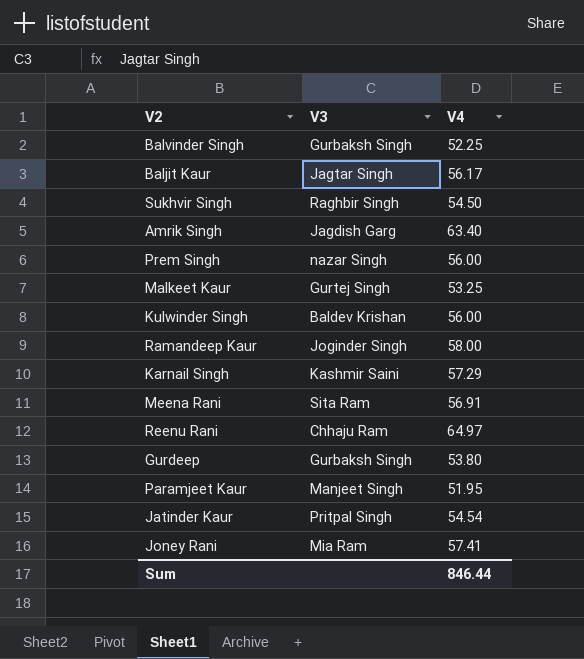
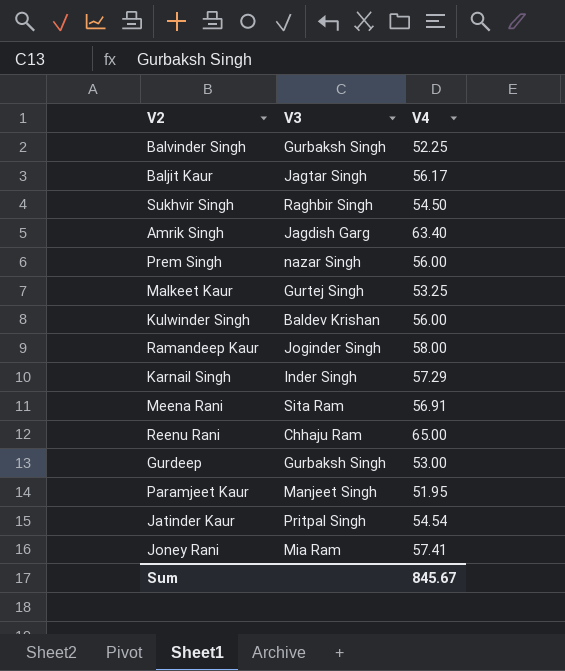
Karnail Singh | V3: Kashmir Saini -> Inder Singh
Reenu Rani | V4: 64.97 -> 65.00
Gurdeep | V4: 53.80 -> 53.00
Sum | V4: 846.44 -> 845.67

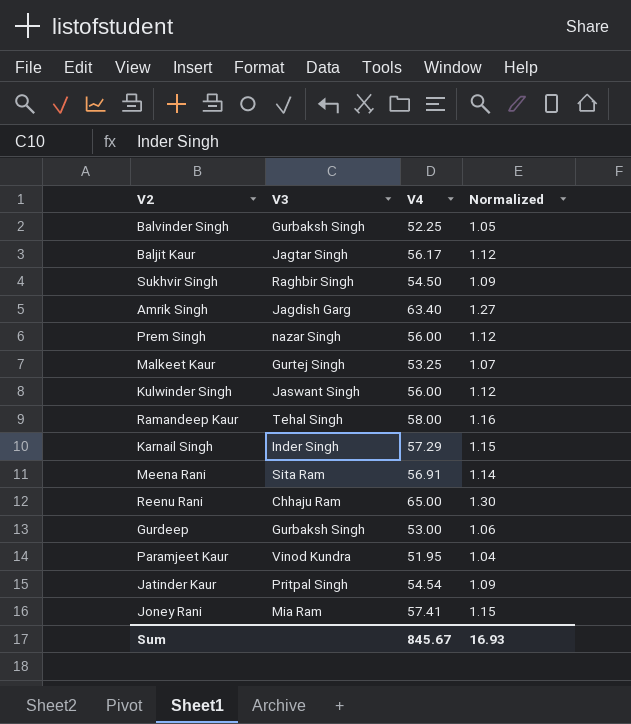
column Normalized | formula: none -> [V4] * 0.02
Kulwinder Singh | V3: Baldev Krishan -> Jaswant Singh
Ramandeep Kaur | V3: Joginder Singh -> Tehal Singh
Paramjeet Kaur | V3: Manjeet Singh -> Vinod Kundra

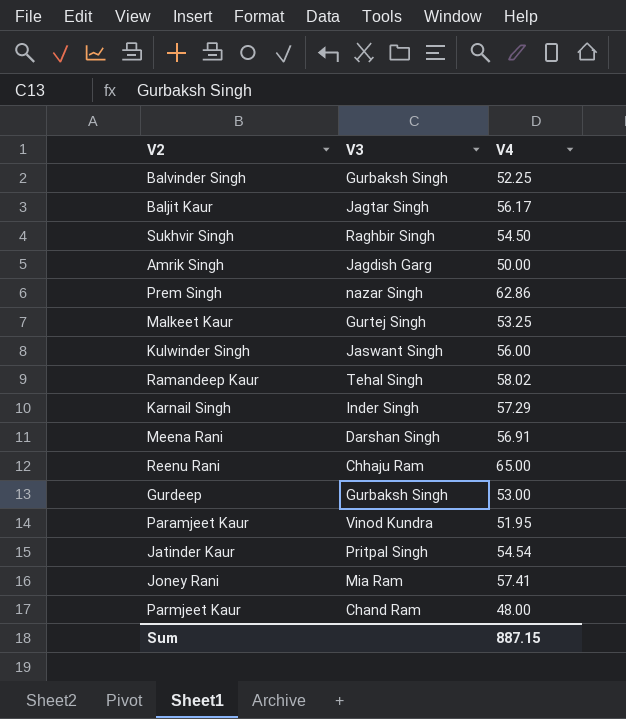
column Normalized | formula: [V4] * 0.02 -> none
Amrik Singh | V4: 63.40 -> 50.00
Prem Singh | V4: 56.00 -> 62.86
Ramandeep Kaur | V4: 58.00 -> 58.02
Meena Rani | V3: Sita Ram -> Darshan Singh
row Parmjeet Kaur: none -> Chand Ram | 48.00
Sum | V4: 845.67 -> 887.15

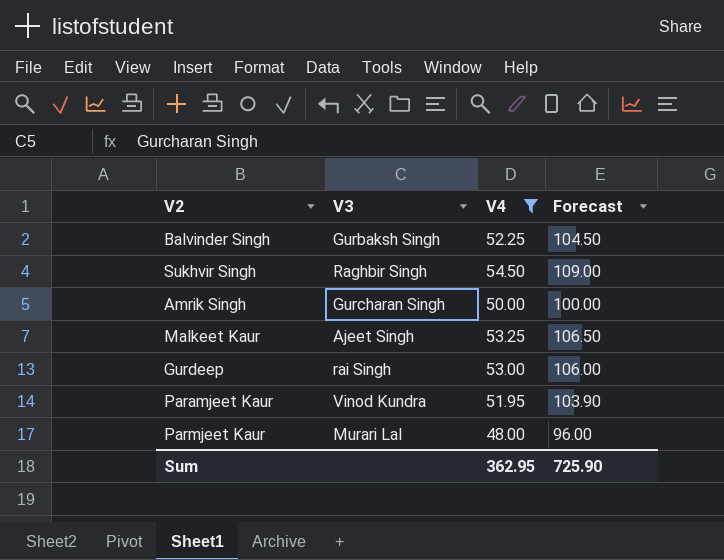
filter: none -> V4 <= 54.50
column Forecast | formula: none -> [V4] * 2
Amrik Singh | V3: Jagdish Garg -> Gurcharan Singh
Malkeet Kaur | V3: Gurtej Singh -> Ajeet Singh
Gurdeep | V3: Gurbaksh Singh -> rai Singh
Parmjeet Kaur | V3: Chand Ram -> Murari Lal
Sum | V4: 887.15 -> 362.95

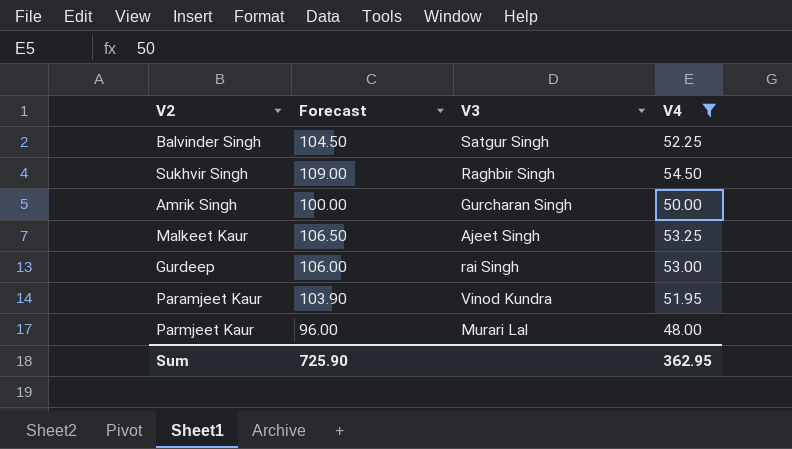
column Forecast | position: 4 -> 2
Balvinder Singh | V3: Gurbaksh Singh -> Satgur Singh

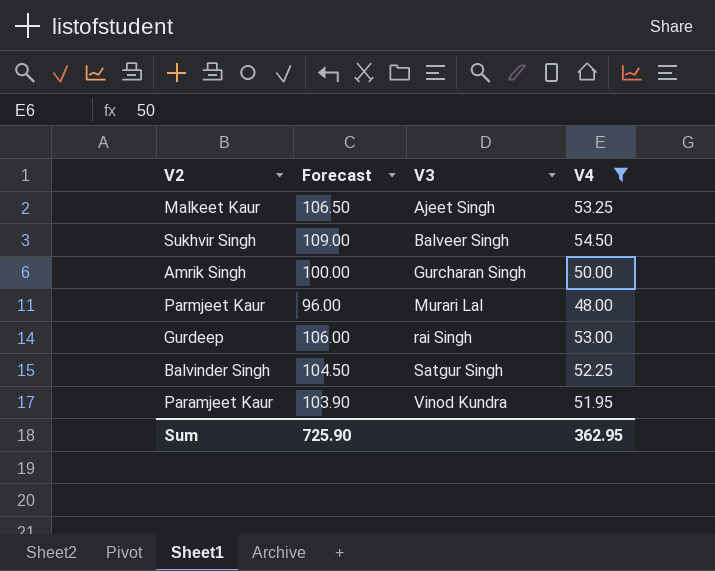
row order: none -> V3 ascending
Sukhvir Singh | V3: Raghbir Singh -> Balveer Singh

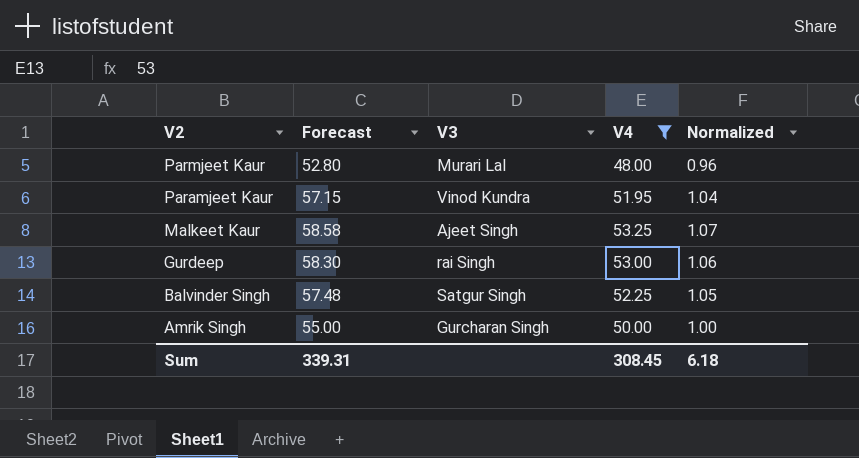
row order: V3 ascending -> V2 descending
column Forecast | formula: [V4] * 2 -> [V4] * 1.1
column Normalized | formula: none -> [V4] * 0.02
row Sukhvir Singh: 109.00 | Balveer Singh | 54.50 -> none
Sum | Forecast: 725.90 -> 339.31
Sum | V4: 362.95 -> 308.45

